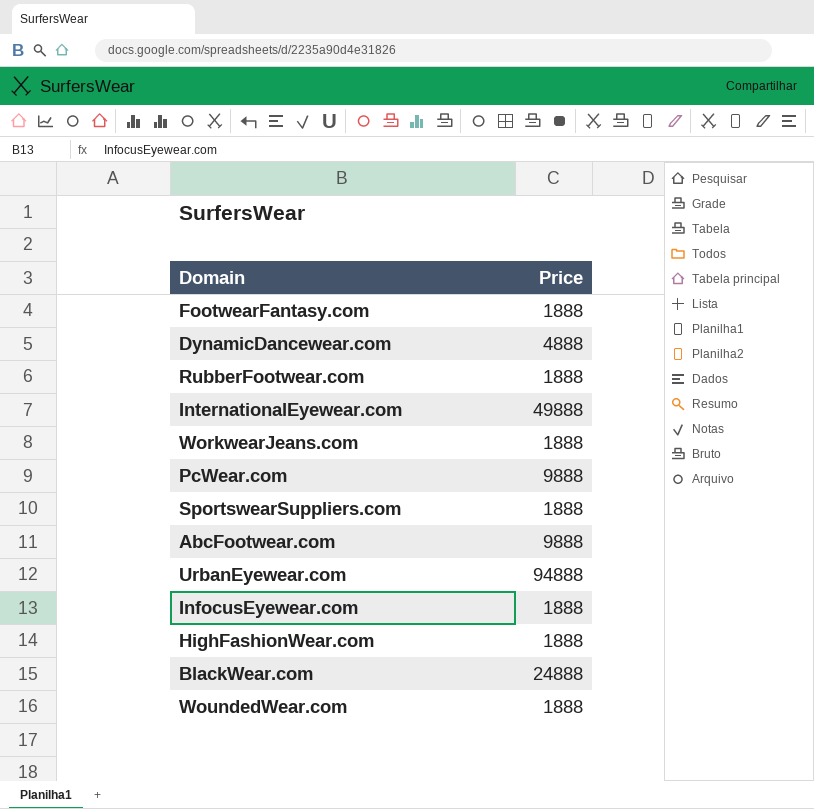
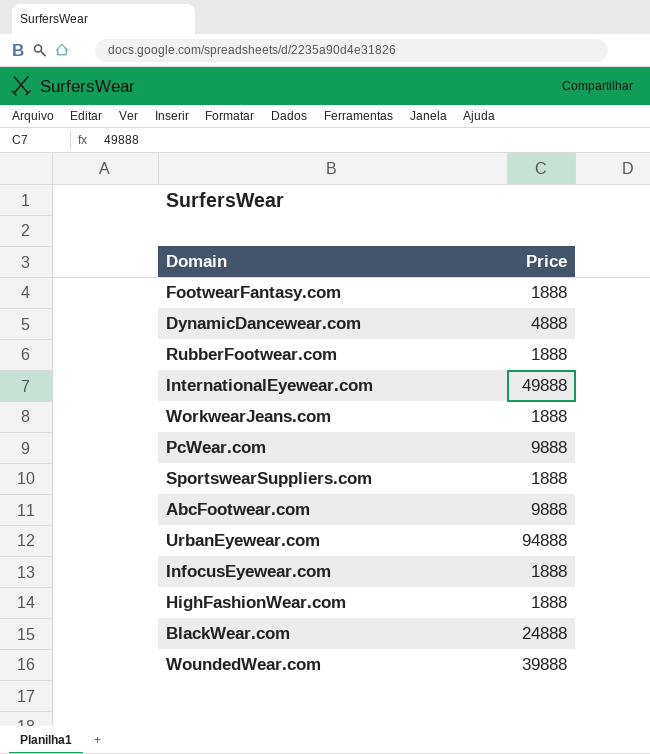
WoundedWear.com | Price: 1888 -> 39888

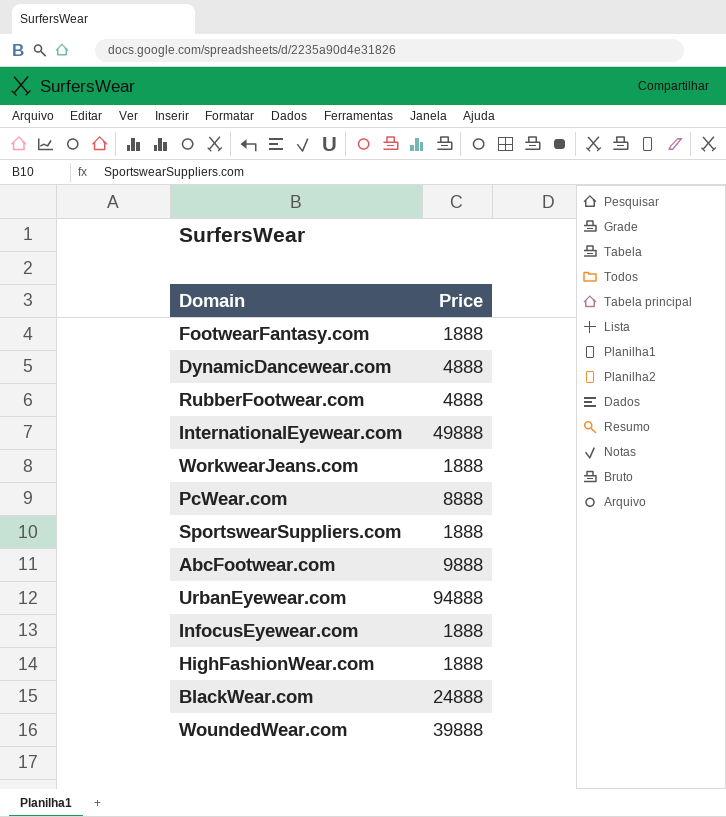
RubberFootwear.com | Price: 1888 -> 4888
PcWear.com | Price: 9888 -> 8888

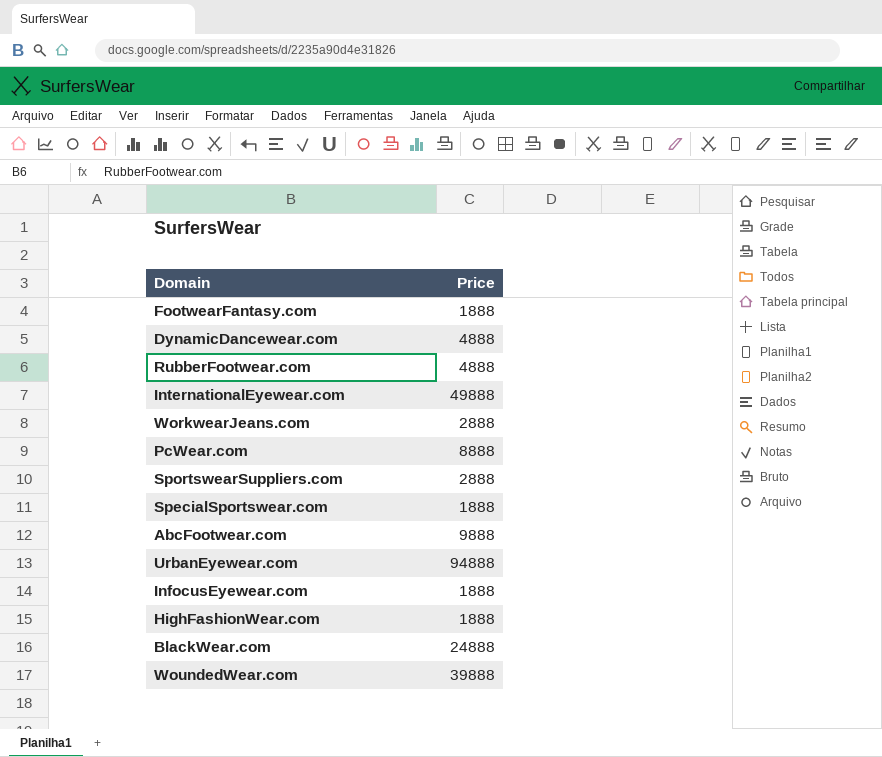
WorkwearJeans.com | Price: 1888 -> 2888
SportswearSuppliers.com | Price: 1888 -> 2888
row SpecialSportswear.com: none -> 1888

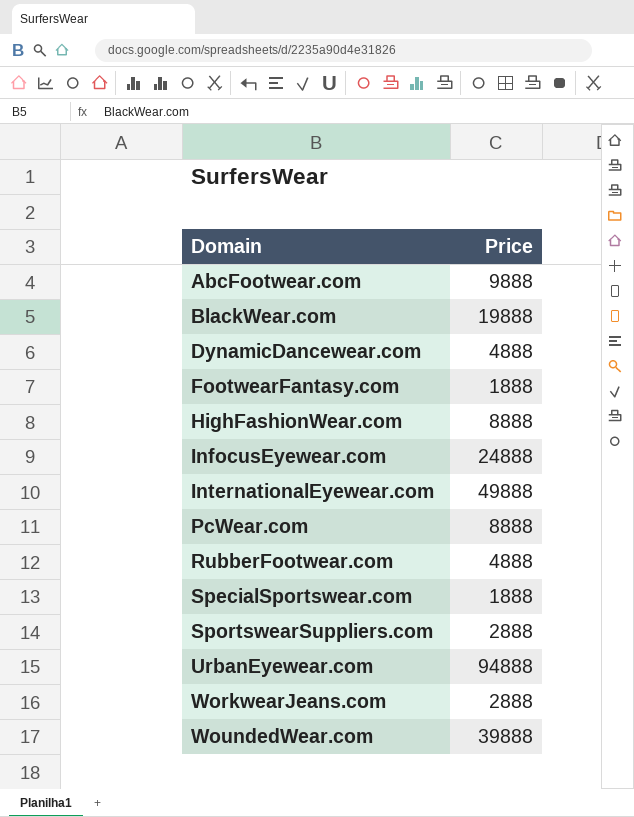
row order: none -> Domain ascending
BlackWear.com | Price: 24888 -> 19888
HighFashionWear.com | Price: 1888 -> 8888
InfocusEyewear.com | Price: 1888 -> 24888

